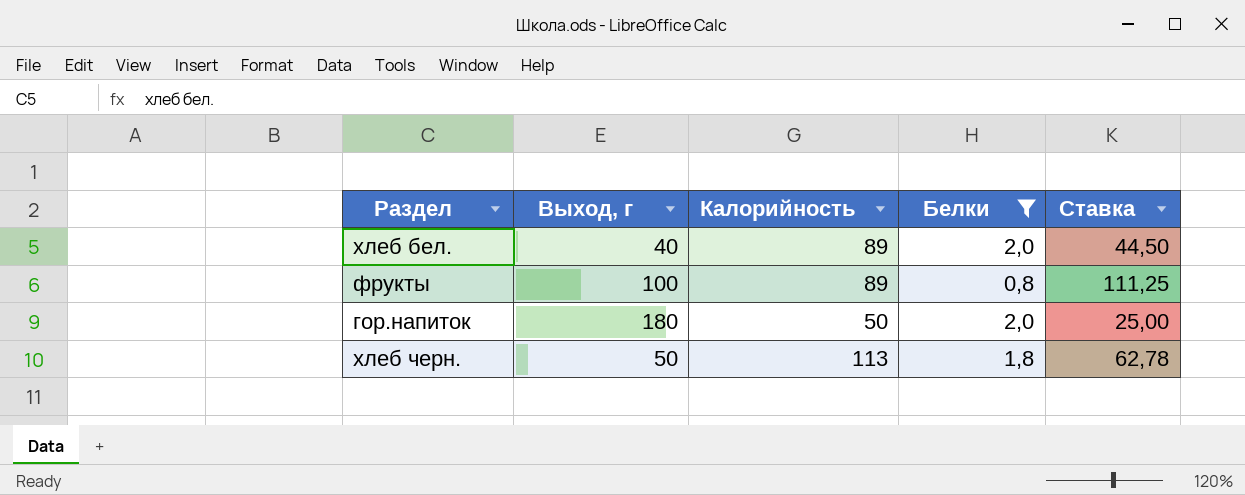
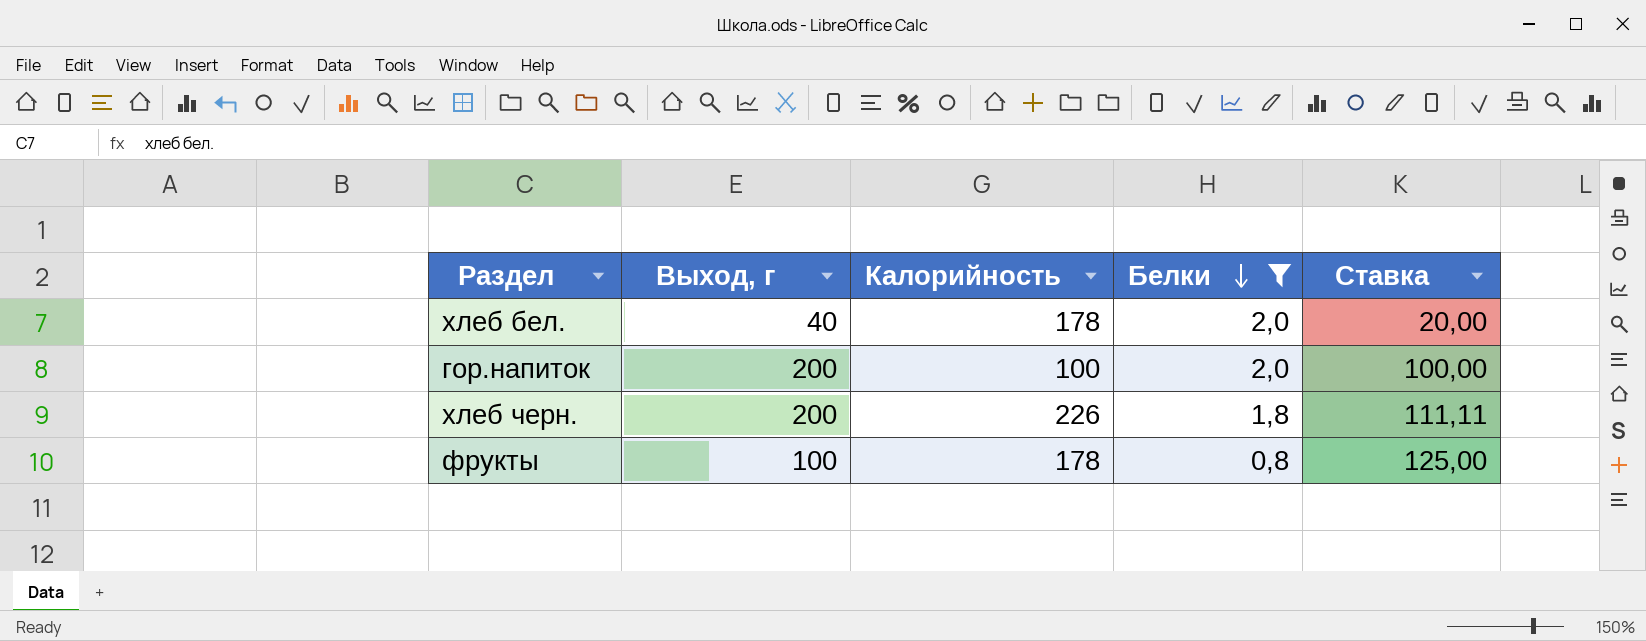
row order: none -> Белки descending
column Ставка | formula: [Калорийность] / [Белки] -> [Выход, г] / [Белки]
хлеб бел. | Калорийность: 89 -> 178
гор.напиток | Выход, г: 180 -> 200
гор.напиток | Калорийность: 50 -> 100
хлеб черн. | Выход, г: 50 -> 200
хлеб черн. | Калорийность: 113 -> 226
фрукты | Калорийность: 89 -> 178

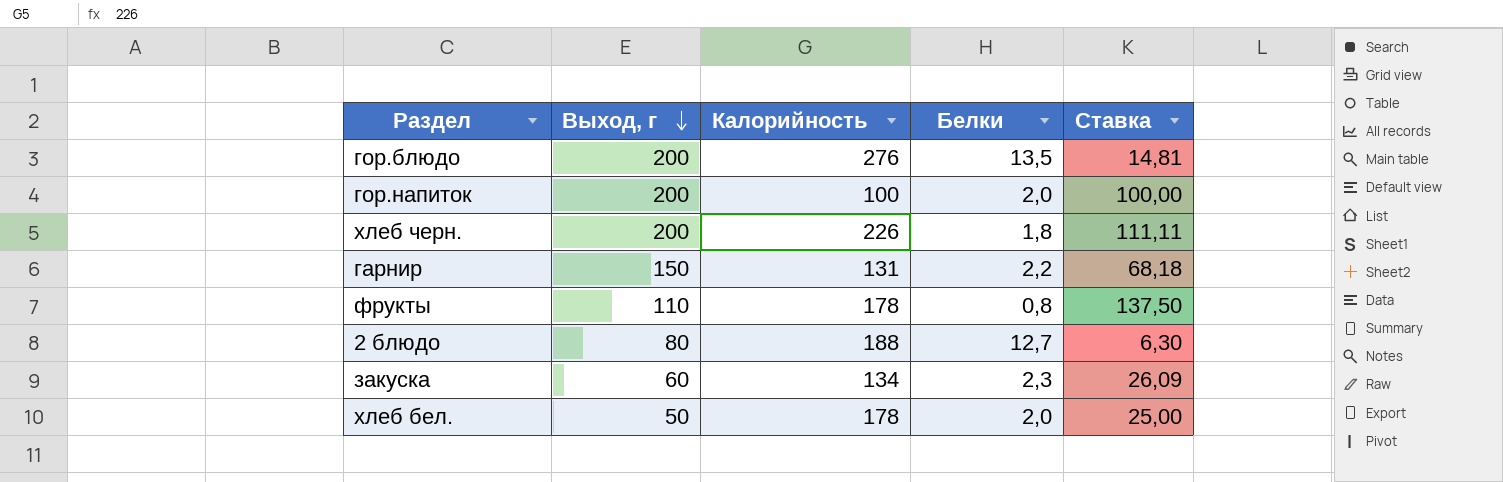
filter: Белки <= 2,0 -> none
row order: Белки descending -> Выход, г descending
фрукты | Выход, г: 100 -> 110
фрукты | Ставка: 125,00 -> 137,50
хлеб бел. | Выход, г: 40 -> 50
хлеб бел. | Ставка: 20,00 -> 25,00

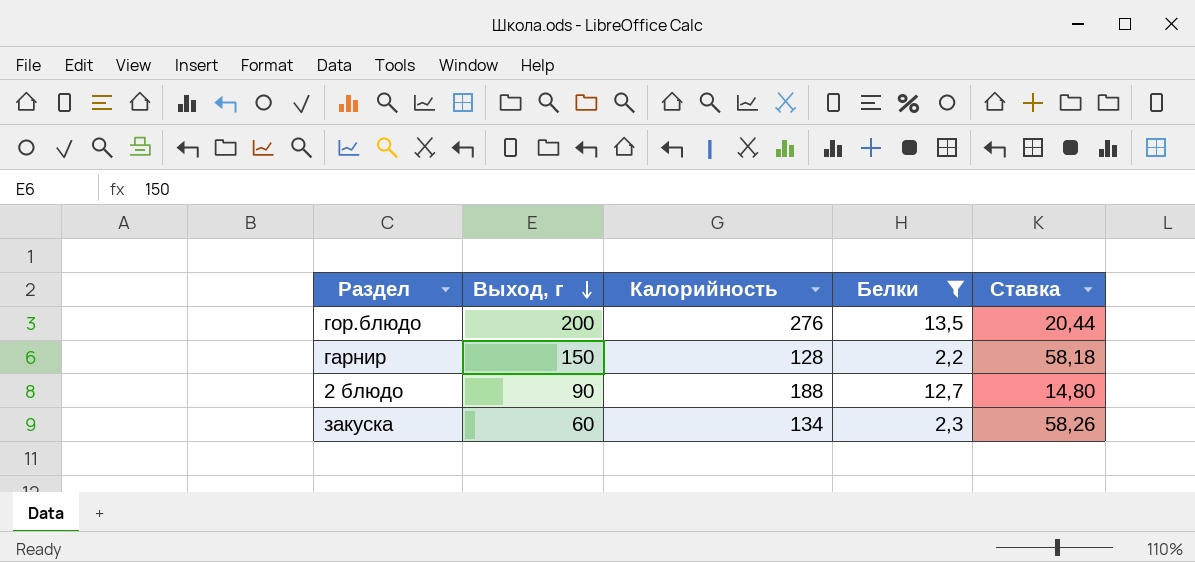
filter: none -> Белки >= 2,2
column Ставка | formula: [Выход, г] / [Белки] -> [Калорийность] / [Белки]
гарнир | Калорийность: 131 -> 128
2 блюдо | Выход, г: 80 -> 90

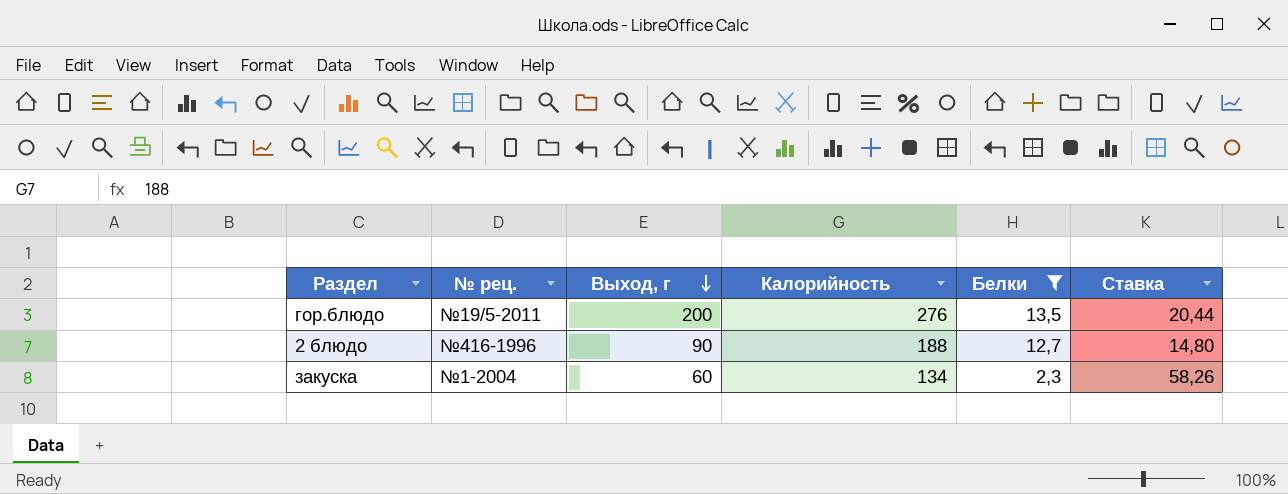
column № рец. | position: none -> 2
row гарнир: 150 | 128 | 2,2 | 58,18 -> none

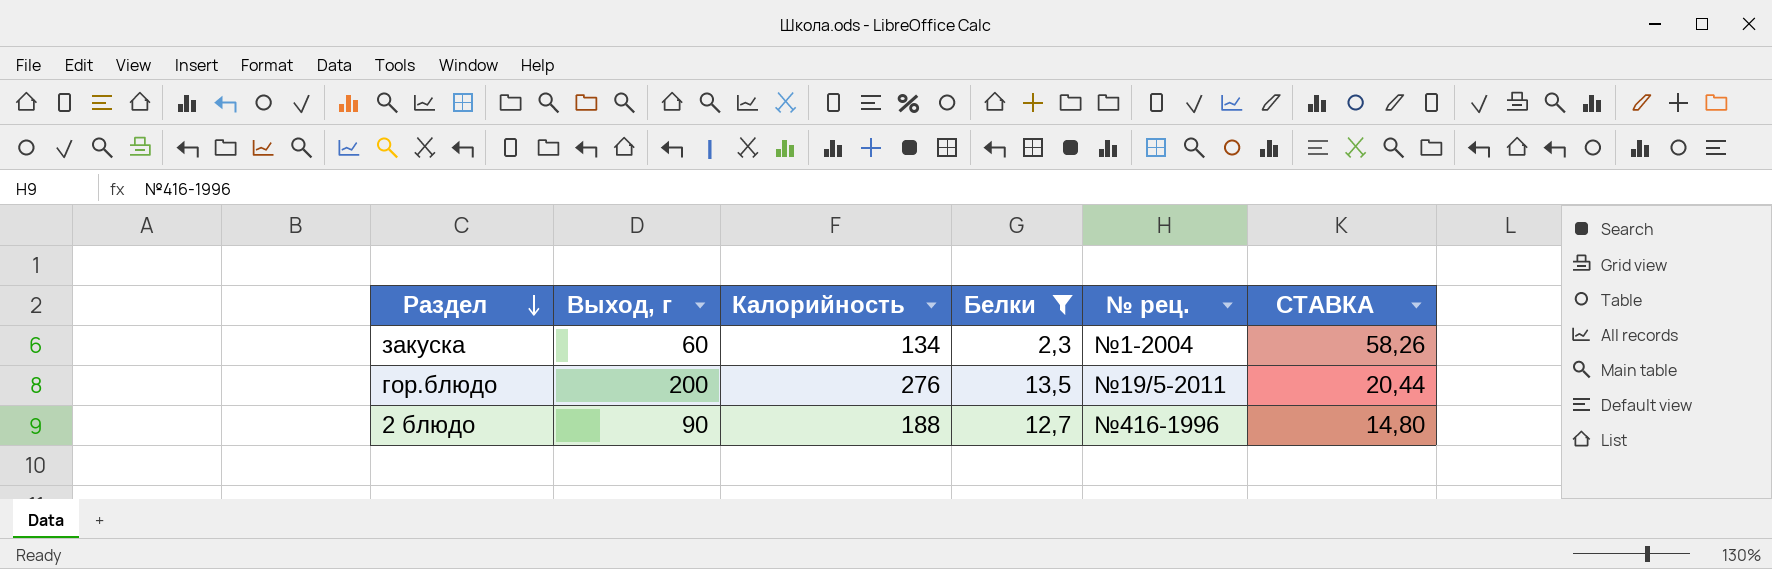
row order: Выход, г descending -> Раздел descending
column № рец. | position: 2 -> 5
column name: Ставка -> СТАВКА

